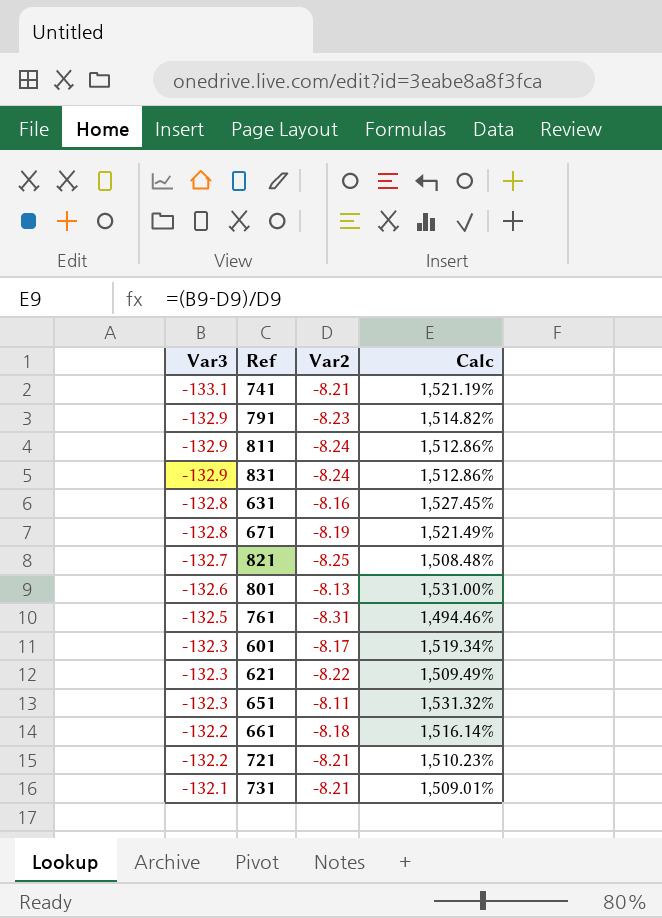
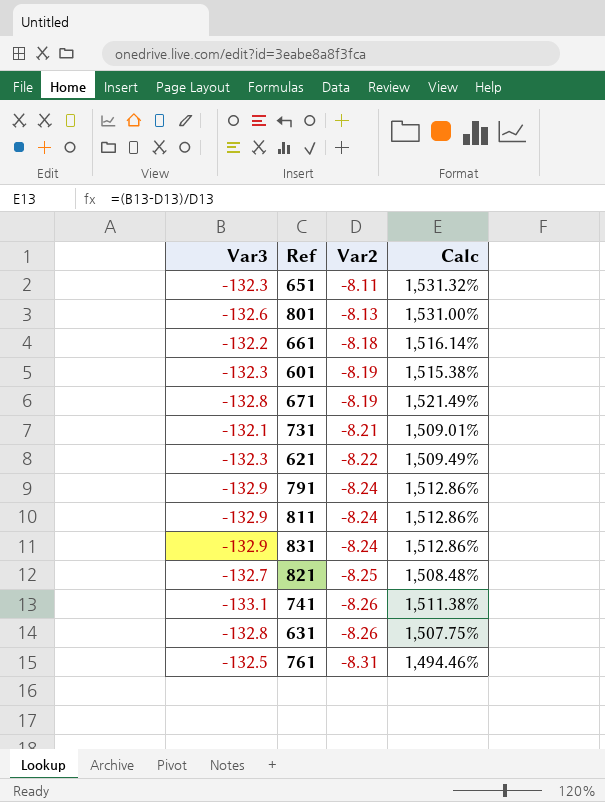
row order: Var3 ascending -> Var2 descending
row 721: -132.2 | -8.21 | 1,510.23% -> none
601 | Var2: -8.17 -> -8.19
601 | Calc: 1,519.34% -> 1,515.38%
791 | Var2: -8.23 -> -8.24
791 | Calc: 1,514.82% -> 1,512.86%
741 | Var2: -8.21 -> -8.26
741 | Calc: 1,521.19% -> 1,511.38%
631 | Var2: -8.16 -> -8.26
631 | Calc: 1,527.45% -> 1,507.75%

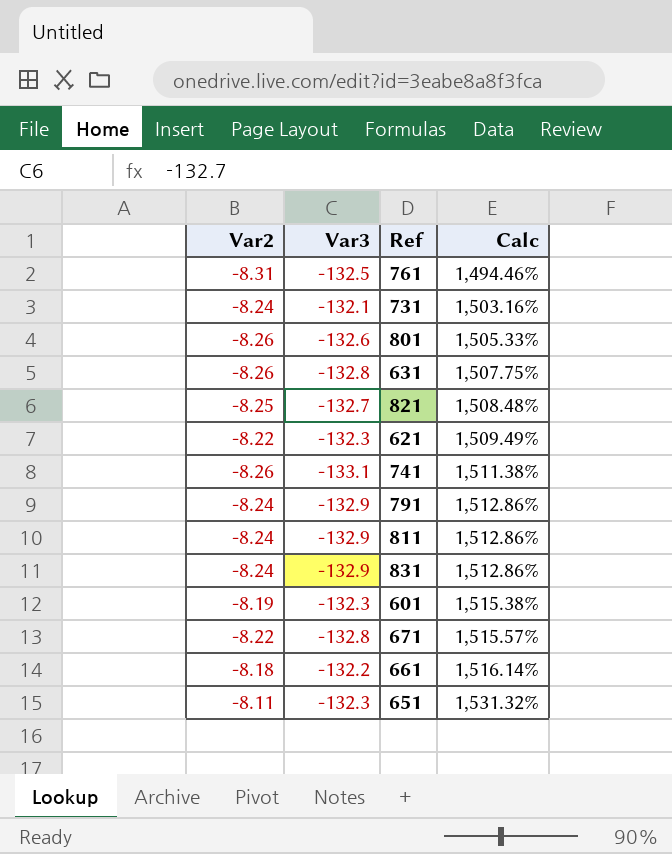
row order: Var2 descending -> Calc ascending
column Var2 | position: 3 -> 1
731 | Var2: -8.21 -> -8.24
731 | Calc: 1,509.01% -> 1,503.16%
801 | Var2: -8.13 -> -8.26
801 | Calc: 1,531.00% -> 1,505.33%
671 | Var2: -8.19 -> -8.22
671 | Calc: 1,521.49% -> 1,515.57%

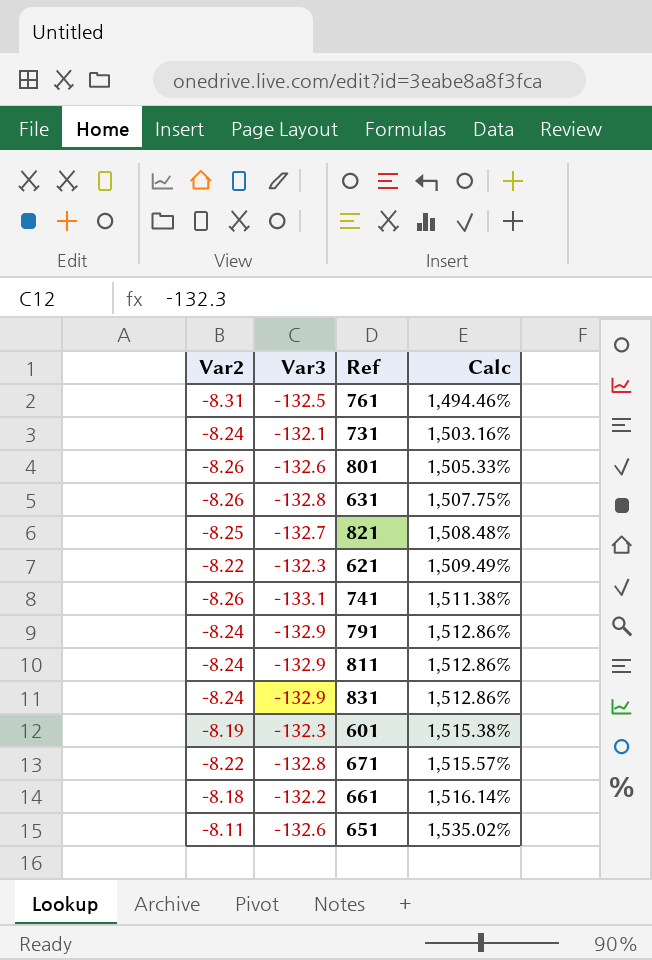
651 | Var3: -132.3 -> -132.6
651 | Calc: 1,531.32% -> 1,535.02%

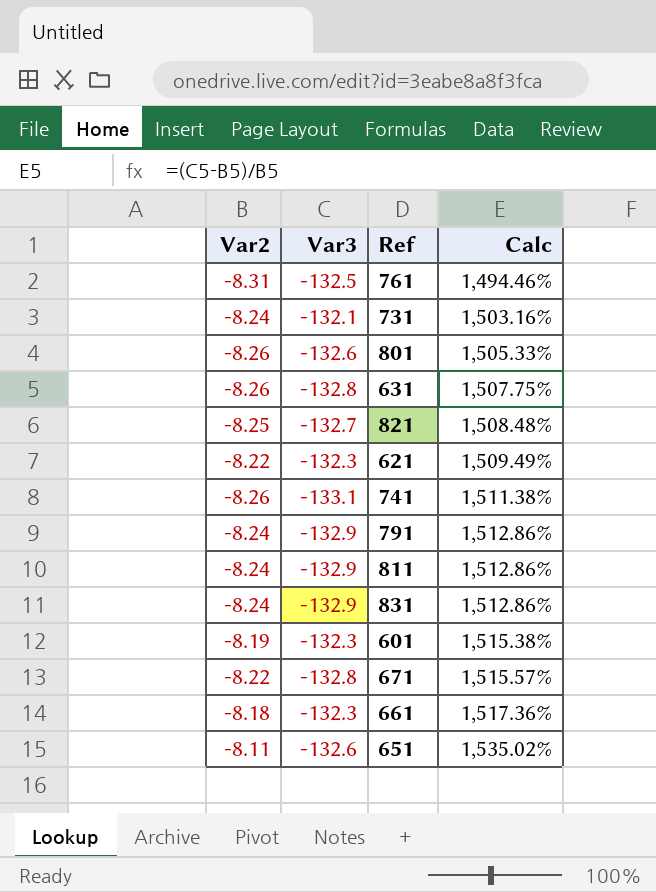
661 | Var3: -132.2 -> -132.3
661 | Calc: 1,516.14% -> 1,517.36%

